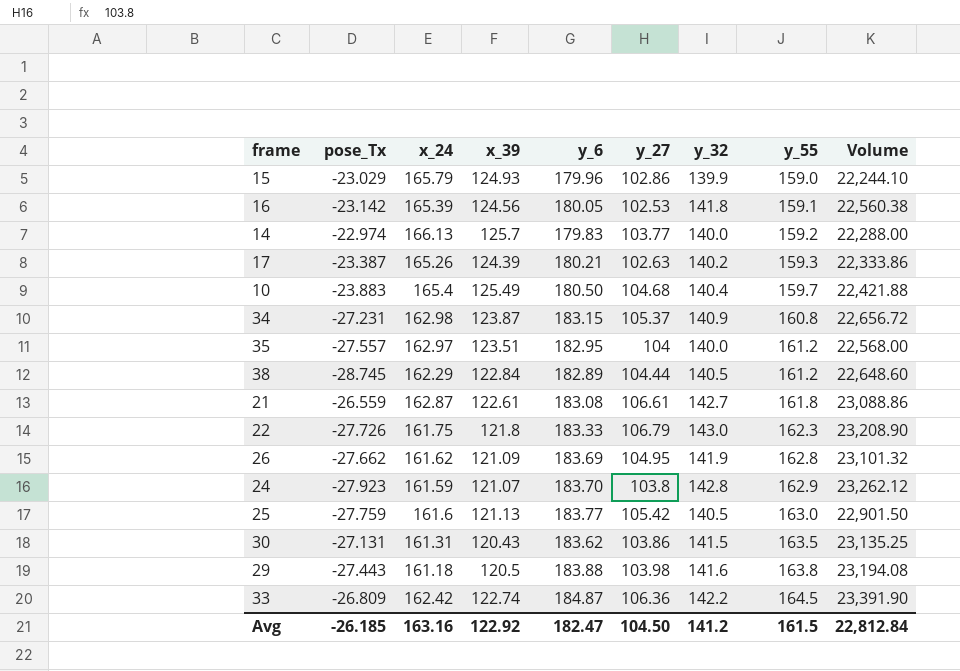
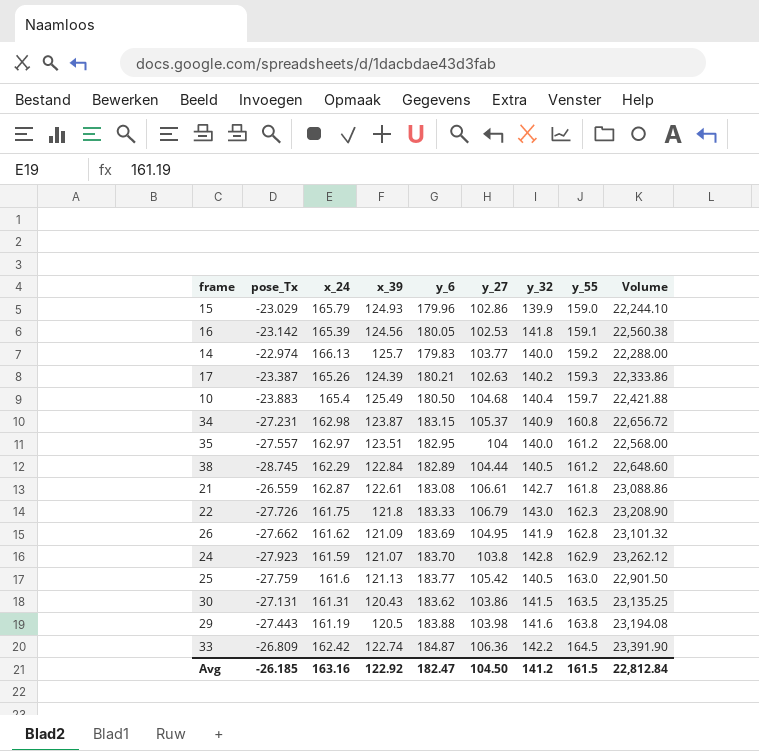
29 | x_24: 161.18 -> 161.19

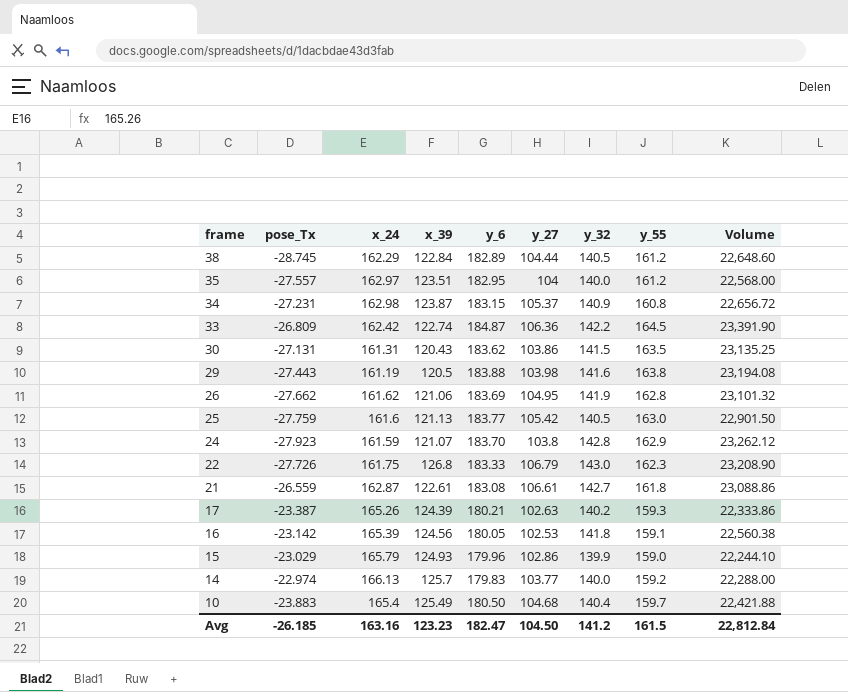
row order: y_55 ascending -> frame descending
26 | x_39: 121.09 -> 121.06
22 | x_39: 121.8 -> 126.8
Avg | x_39: 122.92 -> 123.23

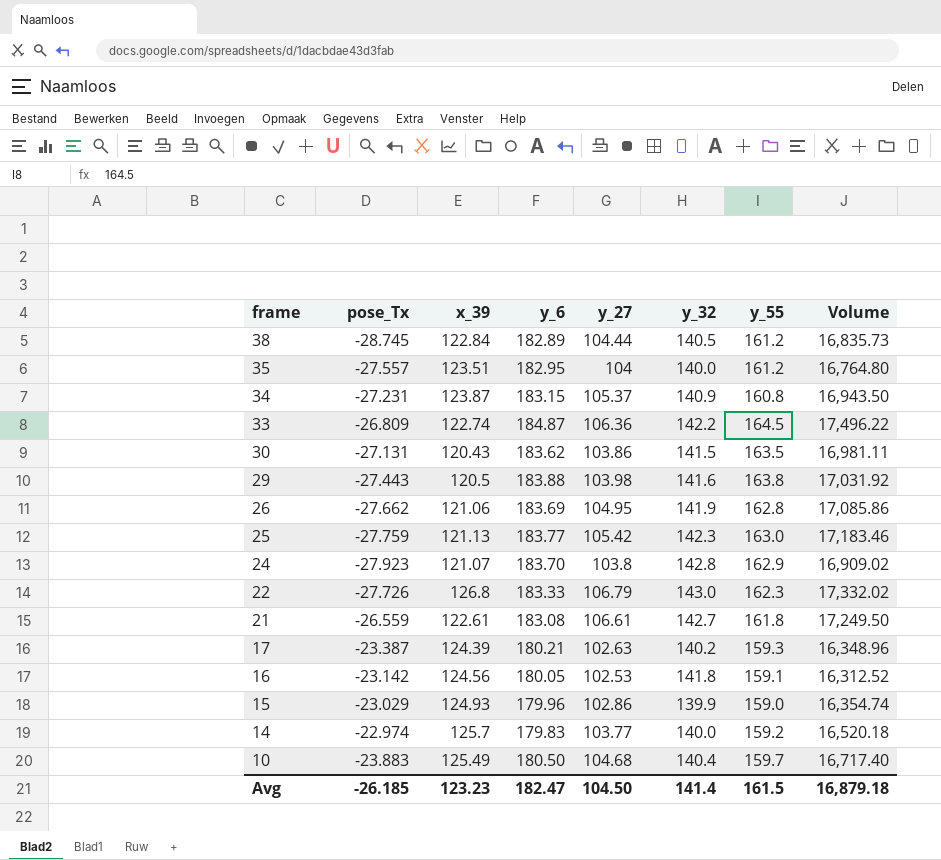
column x_24 | position: 3 -> none
column Volume | formula: [y_32] * [y_55] -> [y_27] * [y_55]
25 | y_32: 140.5 -> 142.3
Avg | y_32: 141.2 -> 141.4
Avg | Volume: 22,812.84 -> 16,879.18

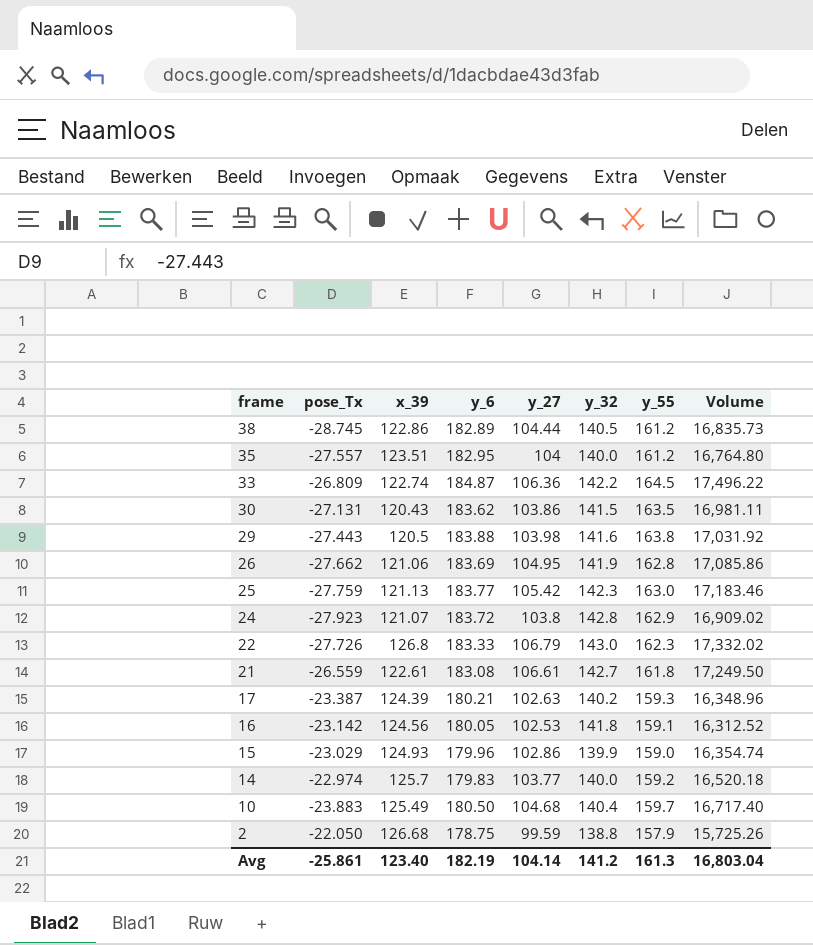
row 34: -27.231 | 123.87 | 183.15 | 105.37 | 140.9 | 160.8 | 16,943.50 -> none
38 | x_39: 122.84 -> 122.86
24 | y_6: 183.70 -> 183.72
row 2: none -> -22.050 | 126.68 | 178.75 | 99.59 | 138.8 | 157.9 | 15,725.26
Avg | pose_Tx: -26.185 -> -25.861
Avg | x_39: 123.23 -> 123.40
Avg | y_6: 182.47 -> 182.19
Avg | y_27: 104.50 -> 104.14
Avg | y_32: 141.4 -> 141.2
Avg | y_55: 161.5 -> 161.3
Avg | Volume: 16,879.18 -> 16,803.04

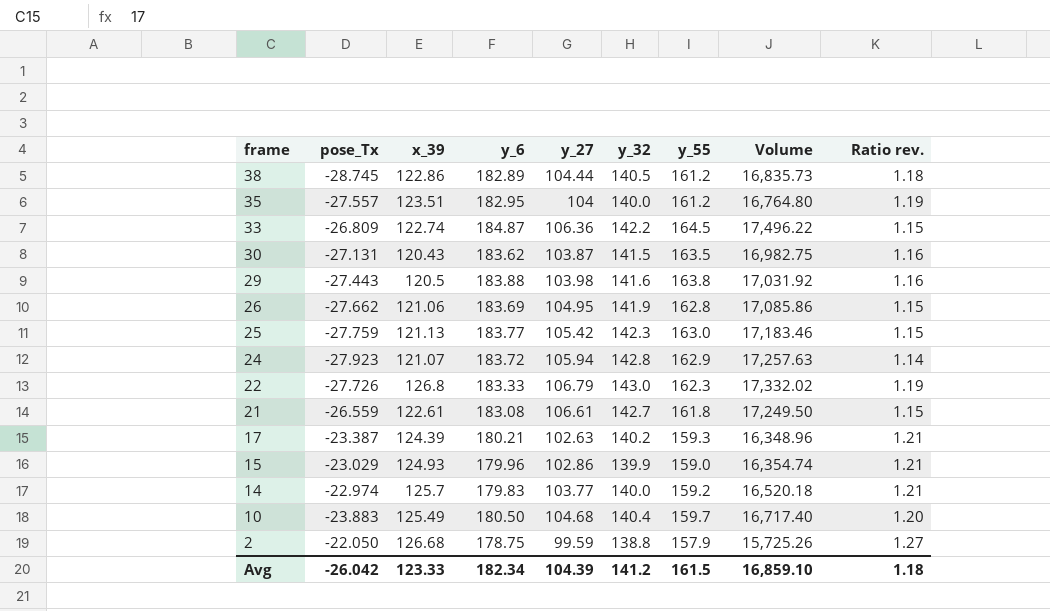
column Ratio rev. | formula: none -> [x_39] / [y_27]
row 16: -23.142 | 124.56 | 180.05 | 102.53 | 141.8 | 159.1 | 16,312.52 -> none
30 | y_27: 103.86 -> 103.87
30 | Volume: 16,981.11 -> 16,982.75
24 | y_27: 103.8 -> 105.94
24 | Volume: 16,909.02 -> 17,257.63
Avg | pose_Tx: -25.861 -> -26.042
Avg | x_39: 123.40 -> 123.33
Avg | y_6: 182.19 -> 182.34
Avg | y_27: 104.14 -> 104.39
Avg | y_55: 161.3 -> 161.5
Avg | Volume: 16,803.04 -> 16,859.10

